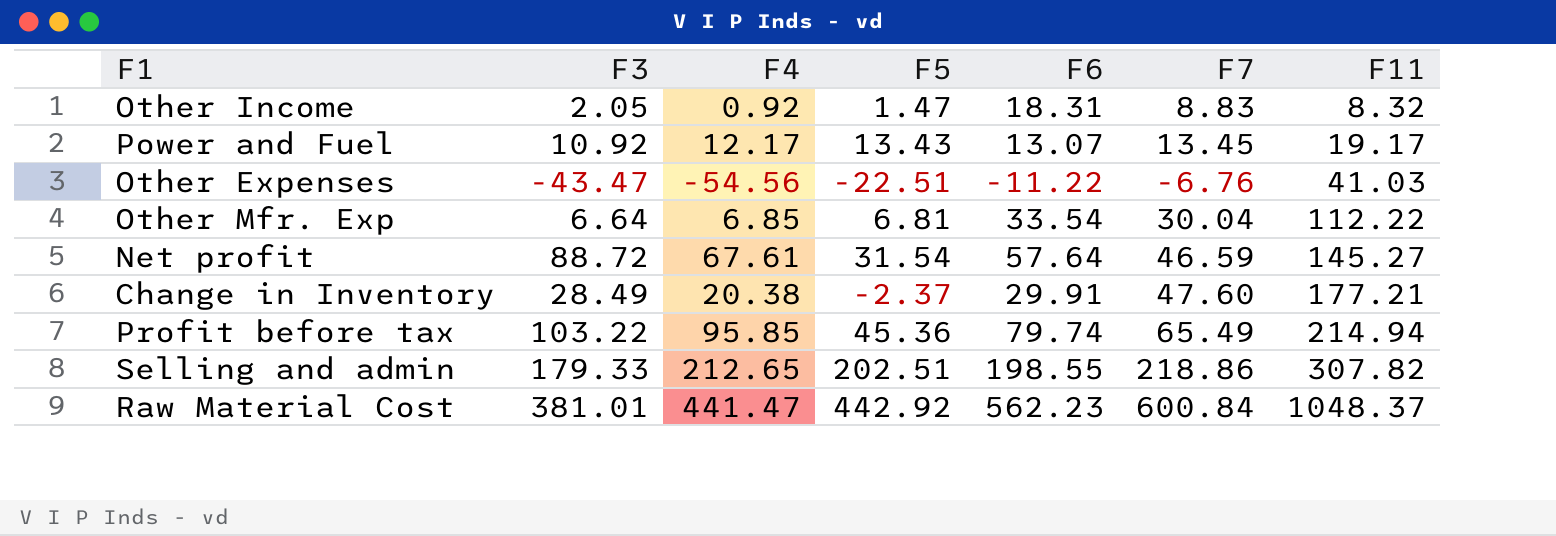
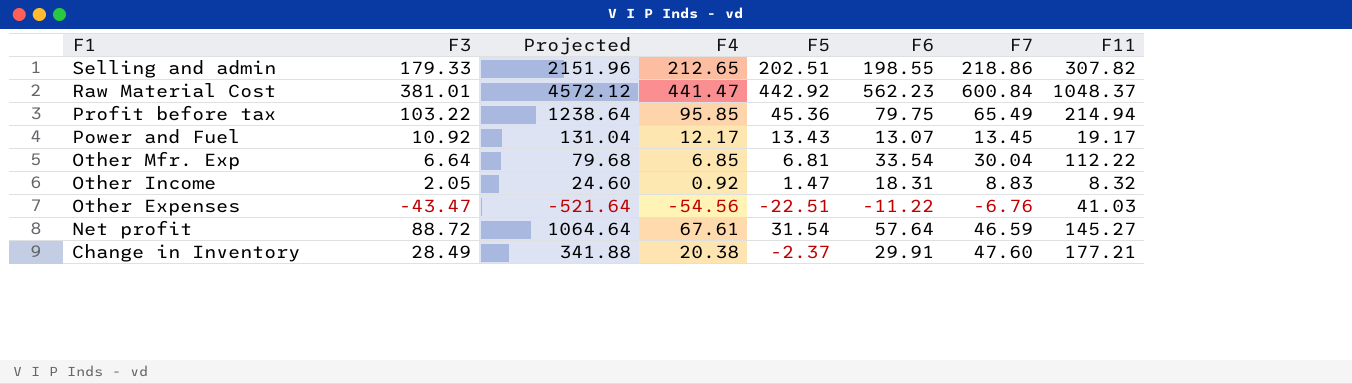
row order: F11 ascending -> F1 descending
column Projected | formula: none -> [F3] * 12
Profit before tax | F6: 79.74 -> 79.75

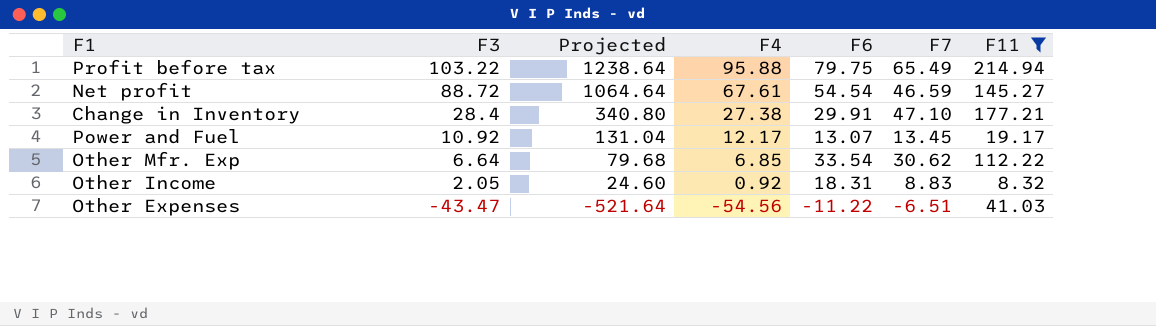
filter: none -> F11 <= 214.94
row order: F1 descending -> F3 descending
column F5 | position: 5 -> none
Profit before tax | F4: 95.85 -> 95.88
Net profit | F6: 57.64 -> 54.54
Change in Inventory | F3: 28.49 -> 28.4
Change in Inventory | Projected: 341.88 -> 340.80
Change in Inventory | F4: 20.38 -> 27.38
Change in Inventory | F7: 47.60 -> 47.10
Other Mfr. Exp | F7: 30.04 -> 30.62
Other Expenses | F7: -6.76 -> -6.51

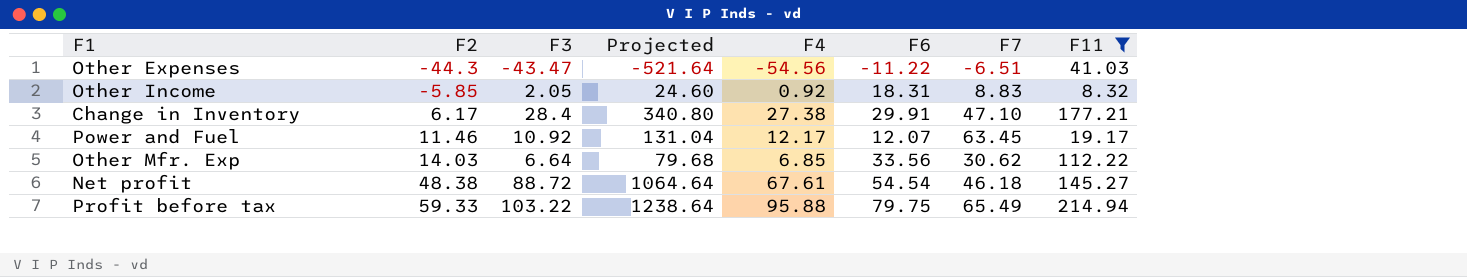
row order: F3 descending -> F2 ascending
column F2 | position: none -> 2
Power and Fuel | F6: 13.07 -> 12.07
Power and Fuel | F7: 13.45 -> 63.45
Other Mfr. Exp | F6: 33.54 -> 33.56
Net profit | F7: 46.59 -> 46.18

